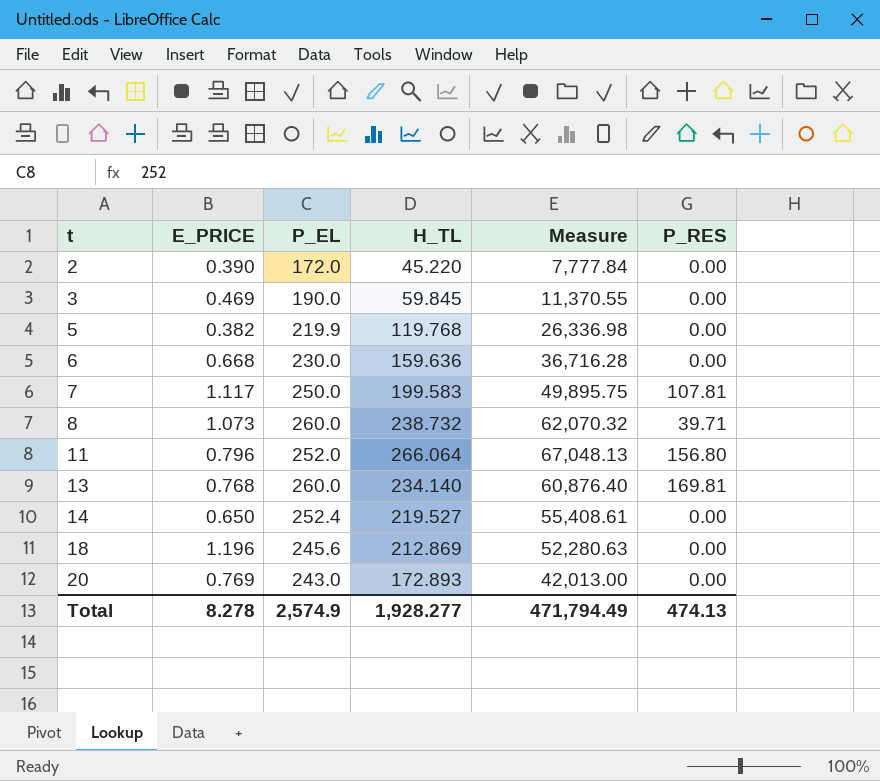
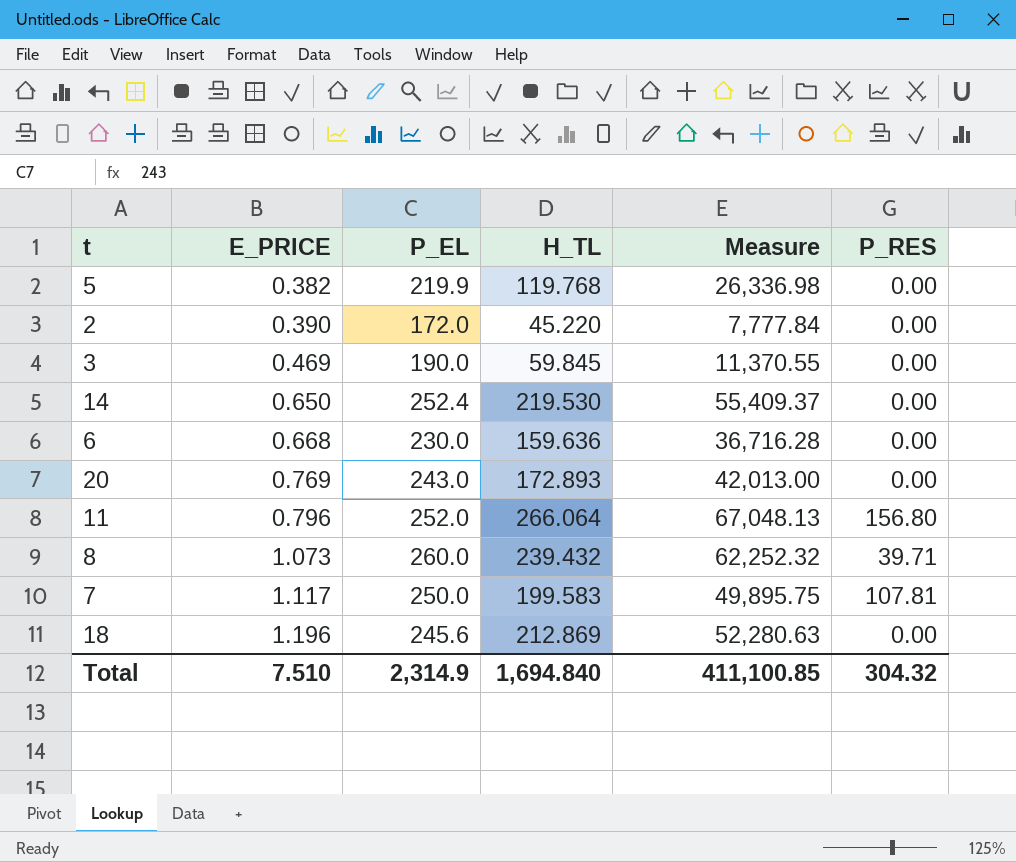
row order: t ascending -> E_PRICE ascending
row 13: 0.768 | 260.0 | 234.140 | 60,876.40 | 169.81 -> none
14 | H_TL: 219.527 -> 219.530
14 | Measure: 55,408.61 -> 55,409.37
8 | H_TL: 238.732 -> 239.432
8 | Measure: 62,070.32 -> 62,252.32
Total | E_PRICE: 8.278 -> 7.510
Total | P_EL: 2,574.9 -> 2,314.9
Total | H_TL: 1,928.277 -> 1,694.840
Total | Measure: 471,794.49 -> 411,100.85
Total | P_RES: 474.13 -> 304.32

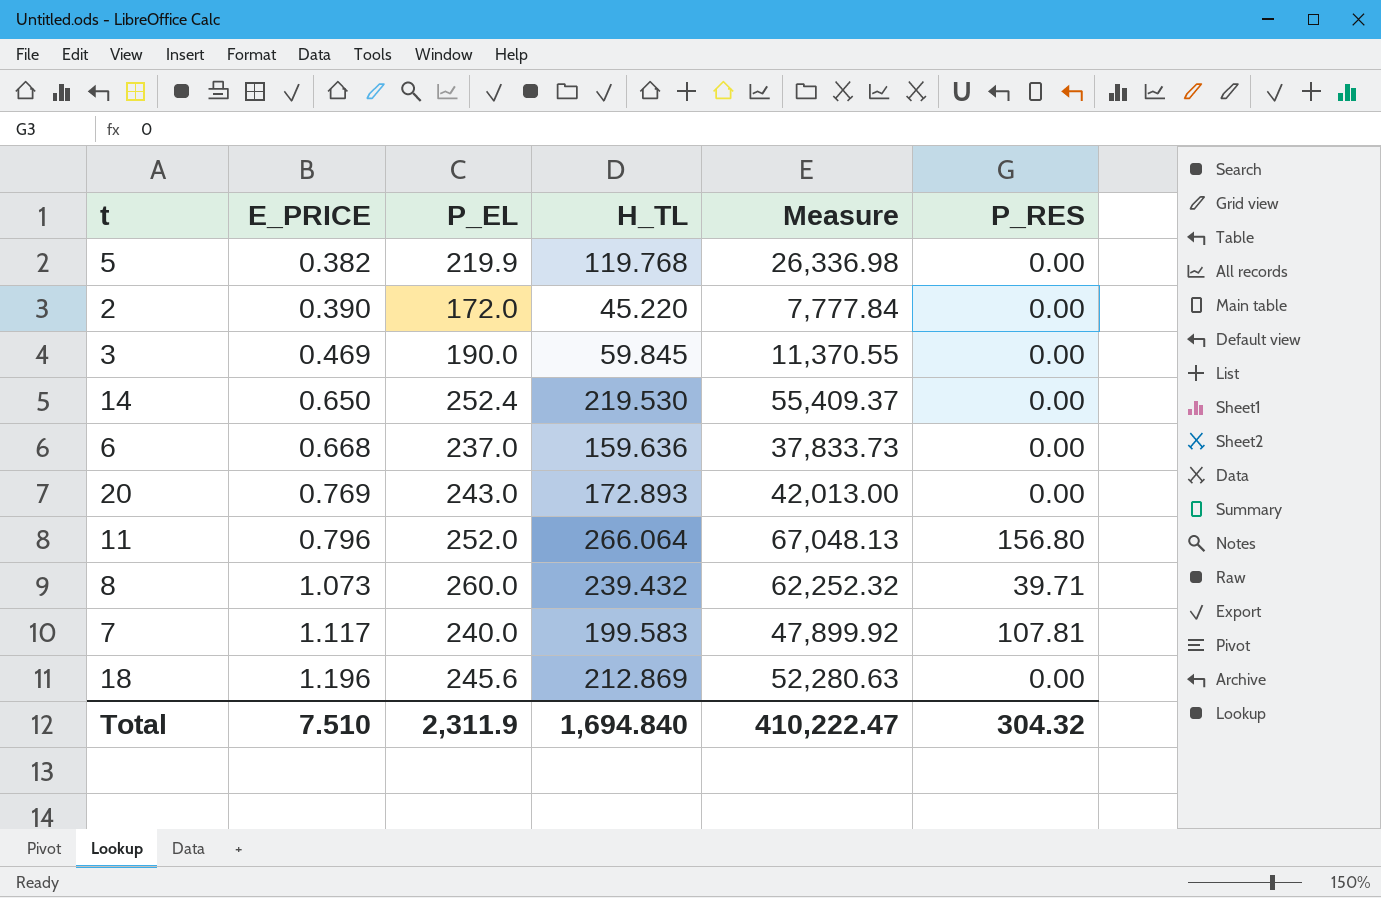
6 | P_EL: 230.0 -> 237.0
6 | Measure: 36,716.28 -> 37,833.73
7 | P_EL: 250.0 -> 240.0
7 | Measure: 49,895.75 -> 47,899.92
Total | P_EL: 2,314.9 -> 2,311.9
Total | Measure: 411,100.85 -> 410,222.47

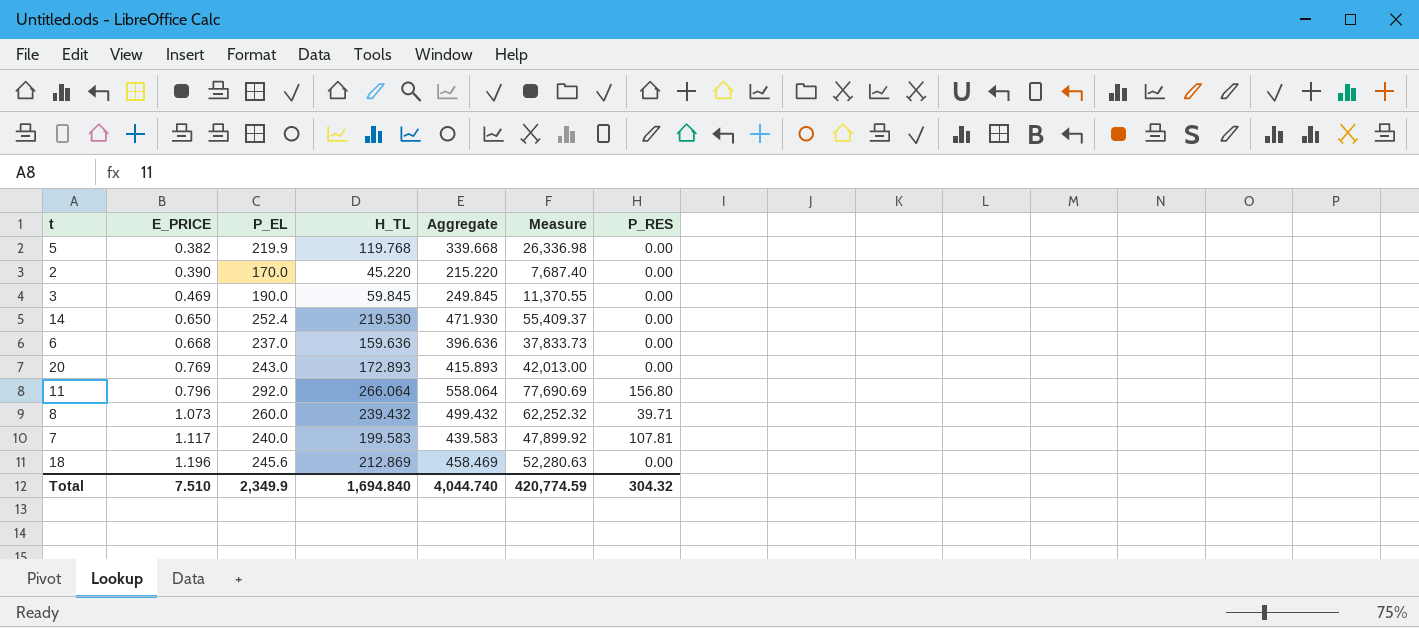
column Aggregate | formula: none -> [P_EL] + [H_TL]
2 | P_EL: 172.0 -> 170.0
2 | Measure: 7,777.84 -> 7,687.40
11 | P_EL: 252.0 -> 292.0
11 | Measure: 67,048.13 -> 77,690.69
Total | P_EL: 2,311.9 -> 2,349.9
Total | Measure: 410,222.47 -> 420,774.59

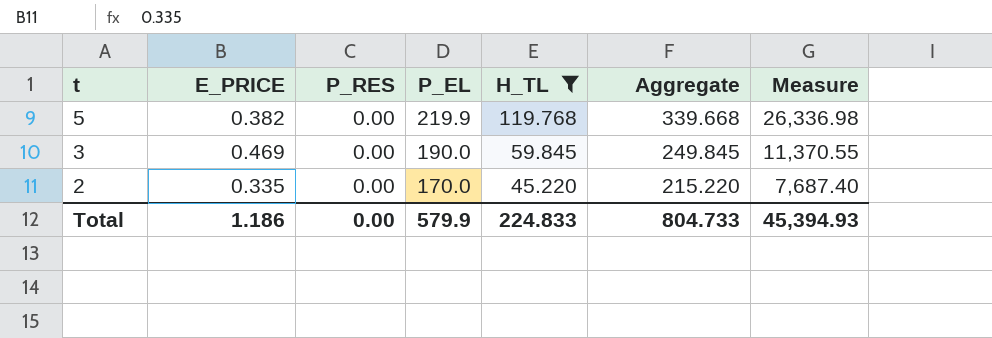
filter: none -> H_TL <= 119.768
row order: E_PRICE ascending -> t descending
column P_RES | position: 7 -> 3
2 | E_PRICE: 0.390 -> 0.335
Total | E_PRICE: 7.510 -> 1.186
Total | P_RES: 304.32 -> 0.00
Total | P_EL: 2,349.9 -> 579.9
Total | H_TL: 1,694.840 -> 224.833
Total | Aggregate: 4,044.740 -> 804.733
Total | Measure: 420,774.59 -> 45,394.93

